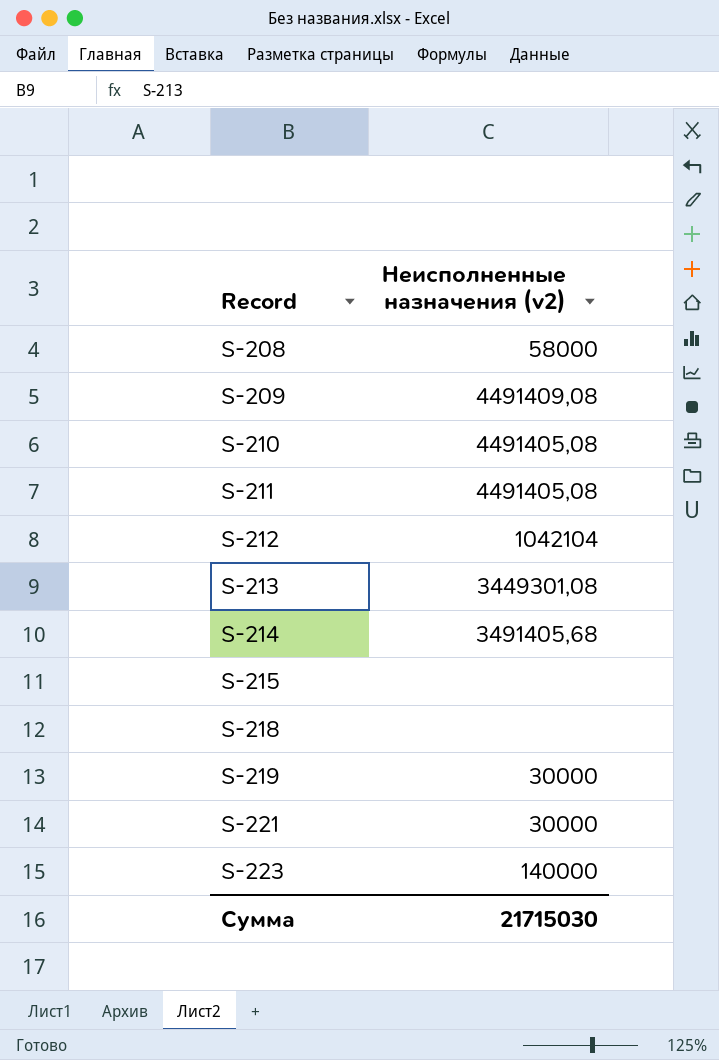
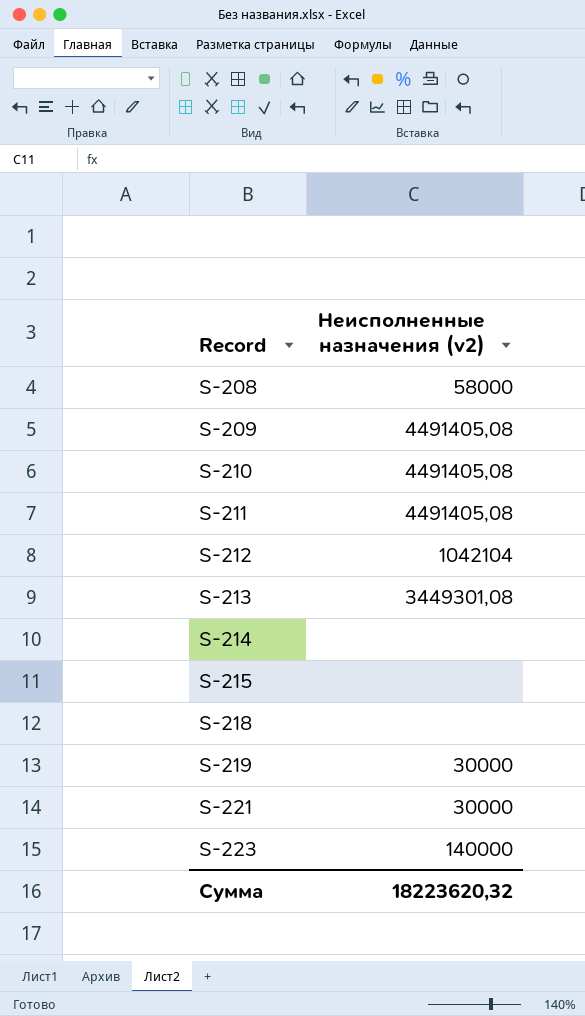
S-209 | Неисполненные назначения (v2): 4491409,08 -> 4491405,08
S-214 | Неисполненные назначения (v2): 3491405,68 -> none
Сумма | Неисполненные назначения (v2): 21715030 -> 18223620,32

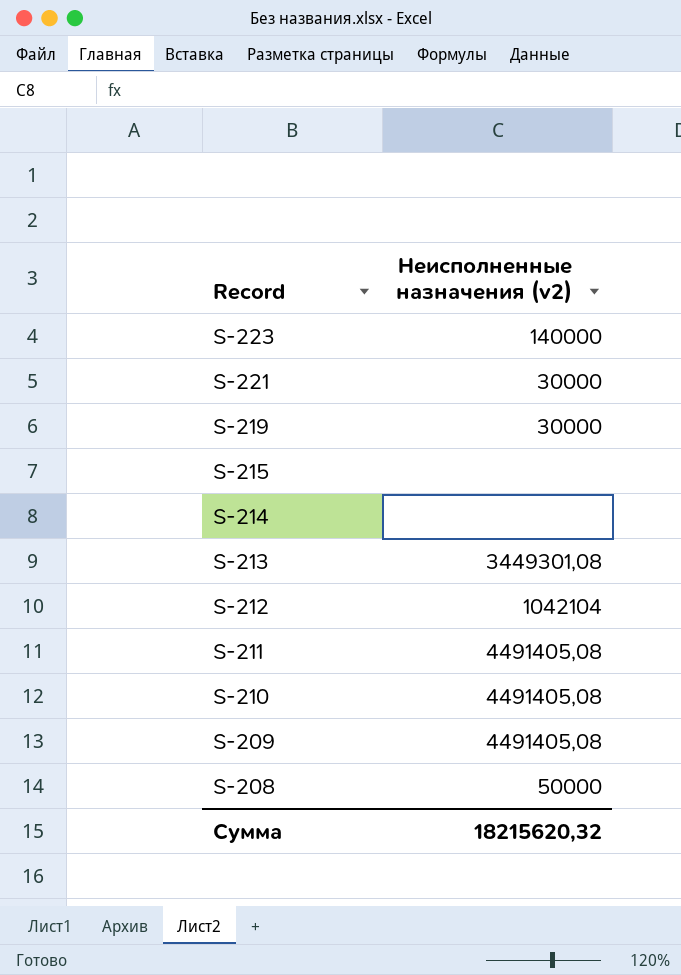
row order: Record ascending -> Record descending
row S-218: none -> none
S-208 | Неисполненные назначения (v2): 58000 -> 50000
Сумма | Неисполненные назначения (v2): 18223620,32 -> 18215620,32

